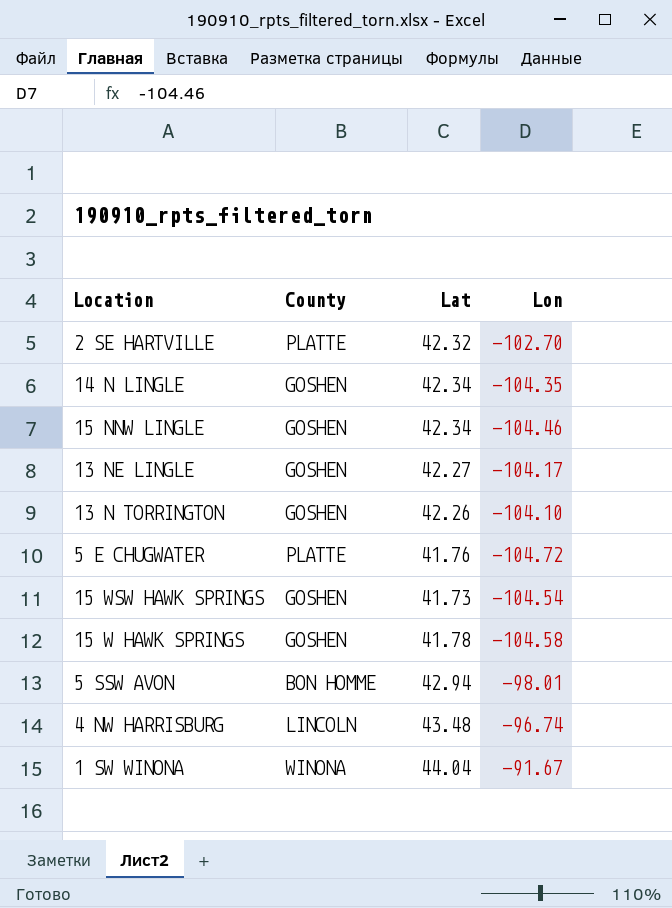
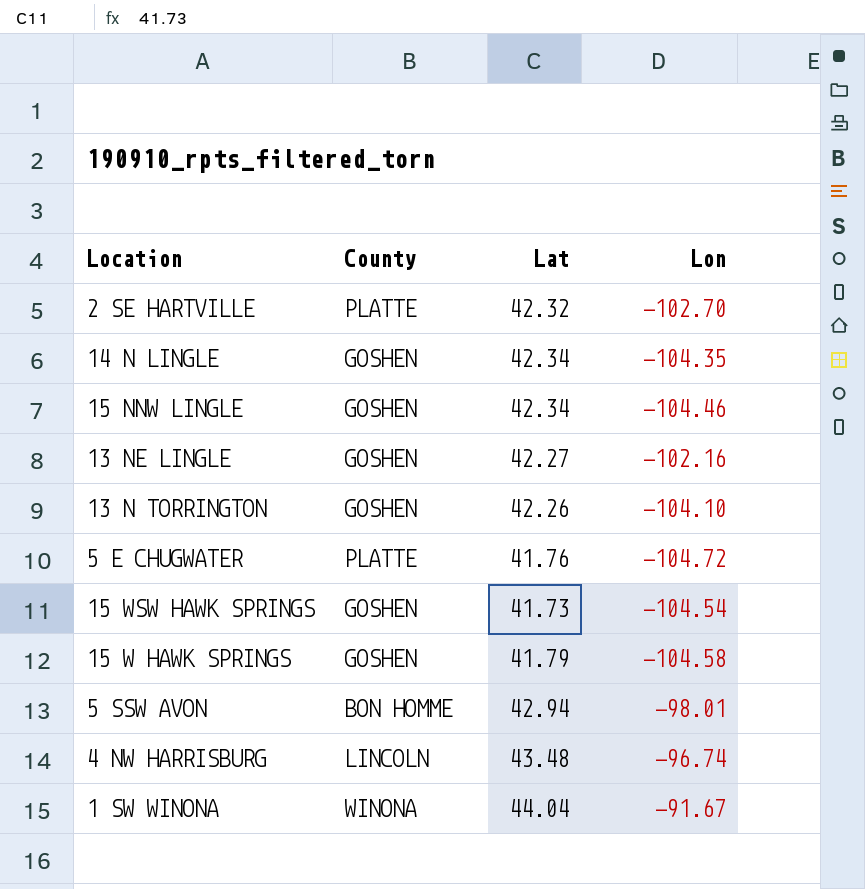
13 NE LINGLE | Lon: -104.17 -> -102.16
15 W HAWK SPRINGS | Lat: 41.78 -> 41.79

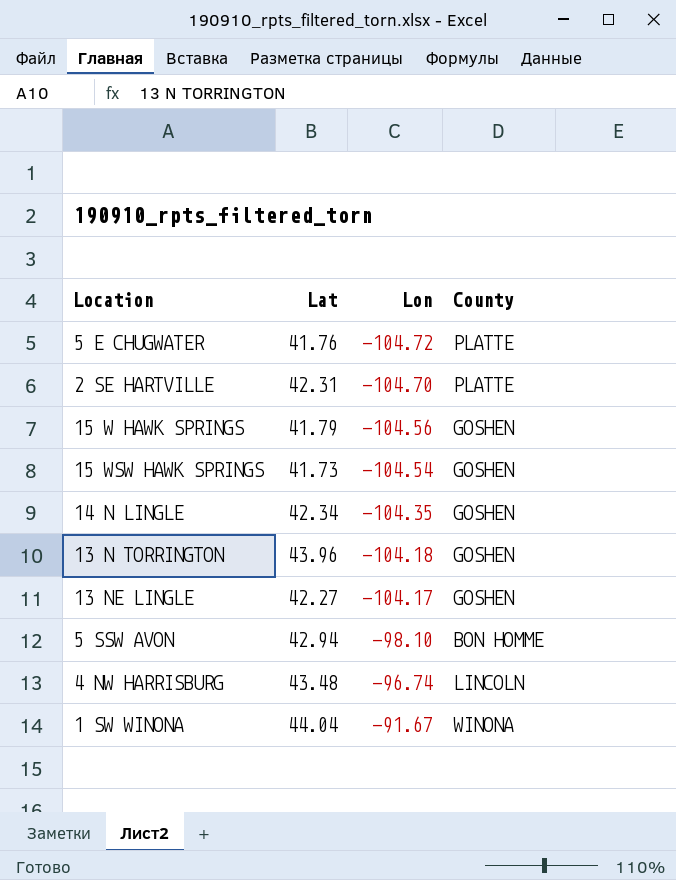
row order: none -> Lon ascending
column County | position: 2 -> 4
row 15 NNW LINGLE: GOSHEN | 42.34 | -104.46 -> none
2 SE HARTVILLE | Lat: 42.32 -> 42.31
2 SE HARTVILLE | Lon: -102.70 -> -104.70
15 W HAWK SPRINGS | Lon: -104.58 -> -104.56
13 N TORRINGTON | Lat: 42.26 -> 43.96
13 N TORRINGTON | Lon: -104.10 -> -104.18
13 NE LINGLE | Lon: -102.16 -> -104.17
5 SSW AVON | Lon: -98.01 -> -98.10

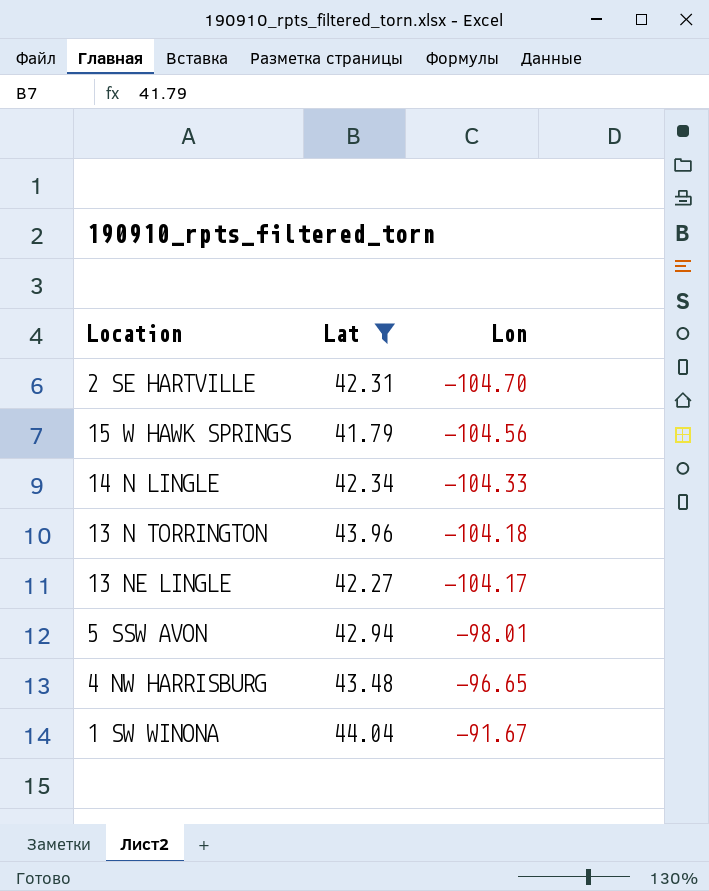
filter: none -> Lat >= 41.79
column County | position: 4 -> none
14 N LINGLE | Lon: -104.35 -> -104.33
5 SSW AVON | Lon: -98.10 -> -98.01
4 NW HARRISBURG | Lon: -96.74 -> -96.65

